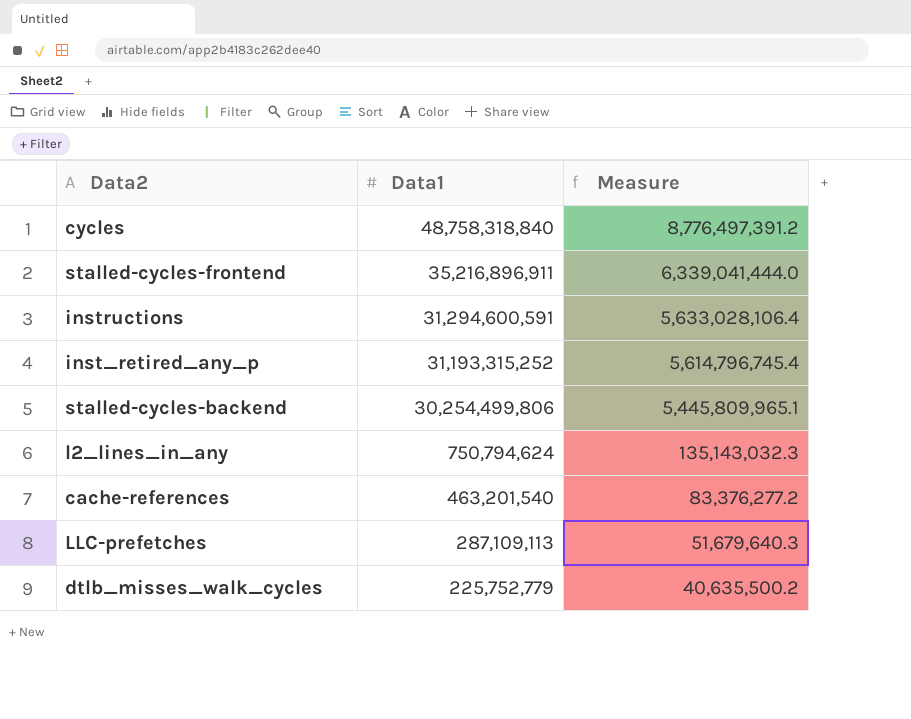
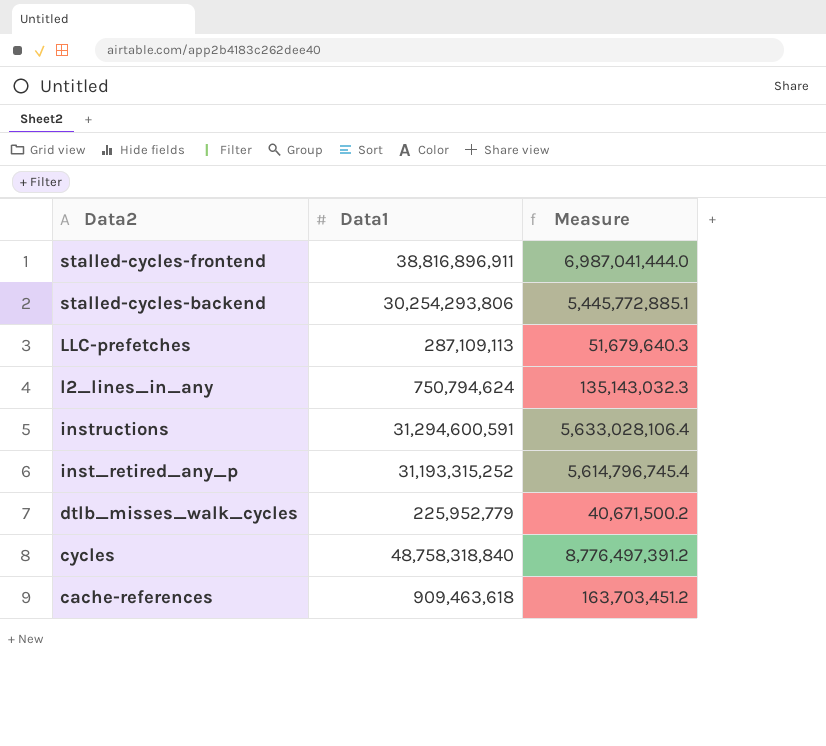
row order: Data1 descending -> Data2 descending
stalled-cycles-frontend | Data1: 35,216,896,911 -> 38,816,896,911
stalled-cycles-frontend | Measure: 6,339,041,444.0 -> 6,987,041,444.0
stalled-cycles-backend | Data1: 30,254,499,806 -> 30,254,293,806
stalled-cycles-backend | Measure: 5,445,809,965.1 -> 5,445,772,885.1
dtlb_misses_walk_cycles | Data1: 225,752,779 -> 225,952,779
dtlb_misses_walk_cycles | Measure: 40,635,500.2 -> 40,671,500.2
cache-references | Data1: 463,201,540 -> 909,463,618
cache-references | Measure: 83,376,277.2 -> 163,703,451.2

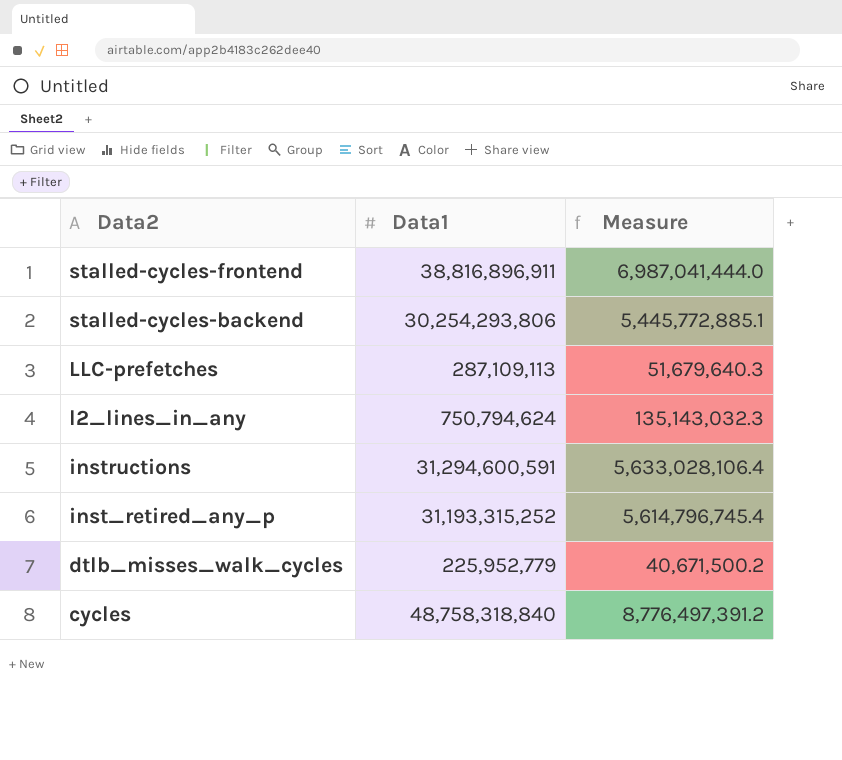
row cache-references: 909,463,618 | 163,703,451.2 -> none

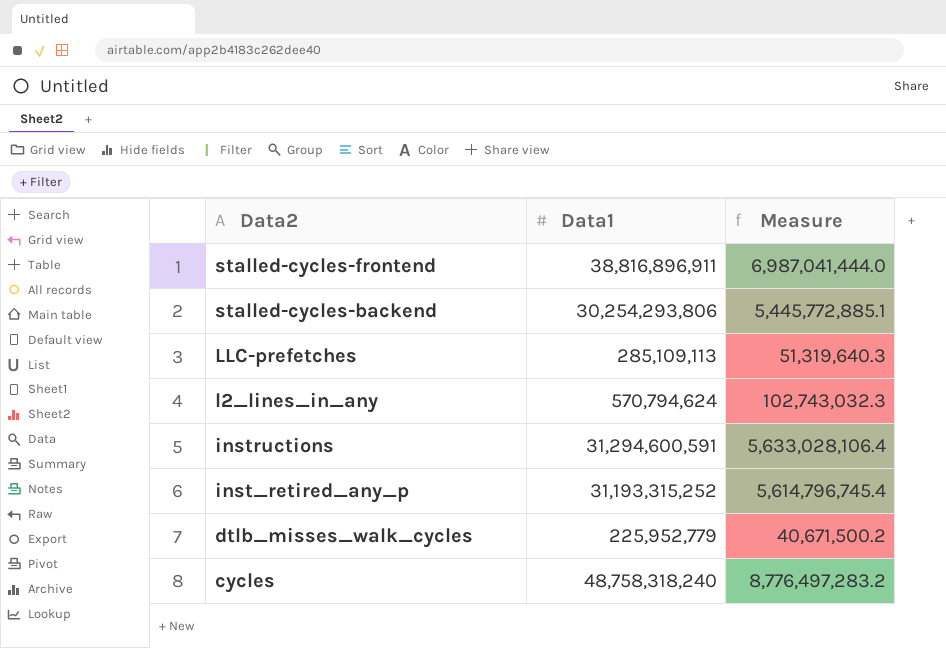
LLC-prefetches | Data1: 287,109,113 -> 285,109,113
LLC-prefetches | Measure: 51,679,640.3 -> 51,319,640.3
l2_lines_in_any | Data1: 750,794,624 -> 570,794,624
l2_lines_in_any | Measure: 135,143,032.3 -> 102,743,032.3
cycles | Data1: 48,758,318,840 -> 48,758,318,240
cycles | Measure: 8,776,497,391.2 -> 8,776,497,283.2

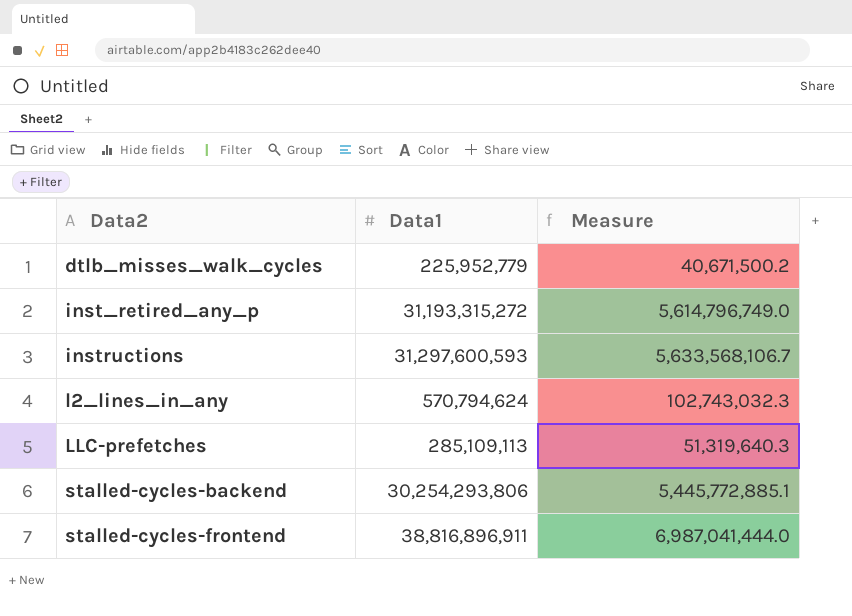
row order: Data2 descending -> Data2 ascending
row cycles: 48,758,318,240 | 8,776,497,283.2 -> none
inst_retired_any_p | Data1: 31,193,315,252 -> 31,193,315,272
inst_retired_any_p | Measure: 5,614,796,745.4 -> 5,614,796,749.0
instructions | Data1: 31,294,600,591 -> 31,297,600,593
instructions | Measure: 5,633,028,106.4 -> 5,633,568,106.7

